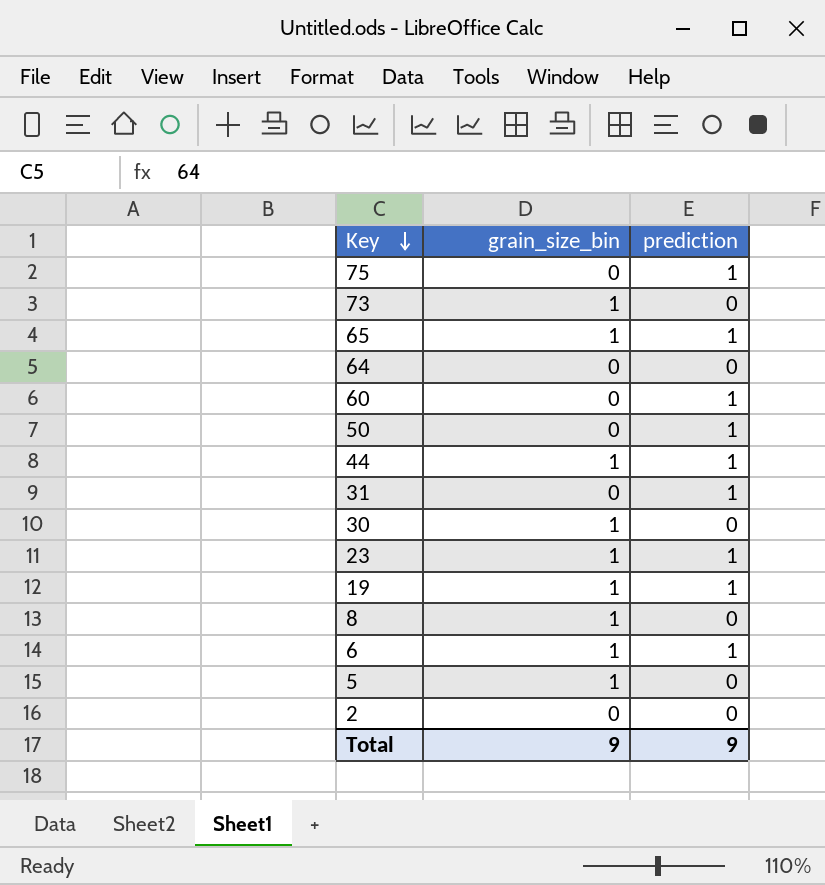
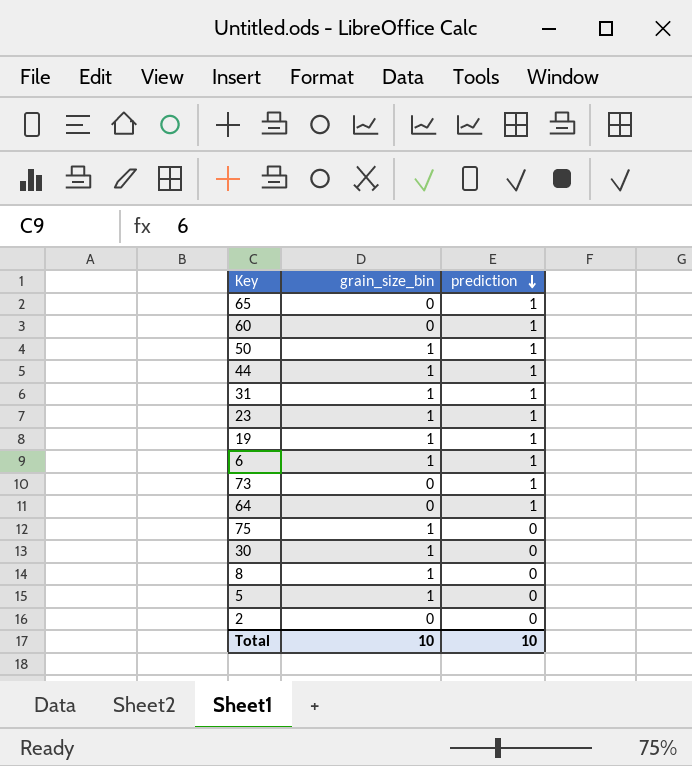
row order: Key descending -> prediction descending
65 | grain_size_bin: 1 -> 0
50 | grain_size_bin: 0 -> 1
31 | grain_size_bin: 0 -> 1
73 | grain_size_bin: 1 -> 0
73 | prediction: 0 -> 1
64 | prediction: 0 -> 1
75 | grain_size_bin: 0 -> 1
75 | prediction: 1 -> 0
Total | grain_size_bin: 9 -> 10
Total | prediction: 9 -> 10

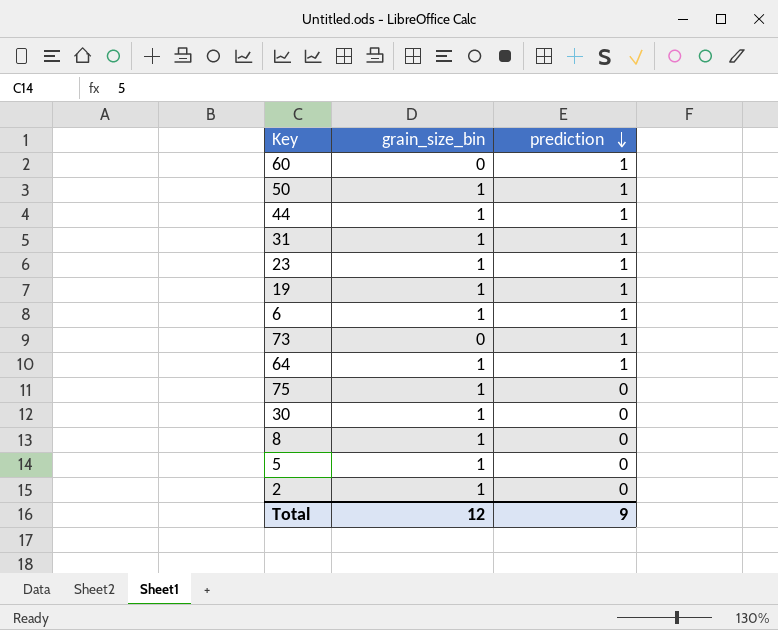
row 65: 0 | 1 -> none
64 | grain_size_bin: 0 -> 1
2 | grain_size_bin: 0 -> 1
Total | grain_size_bin: 10 -> 12
Total | prediction: 10 -> 9

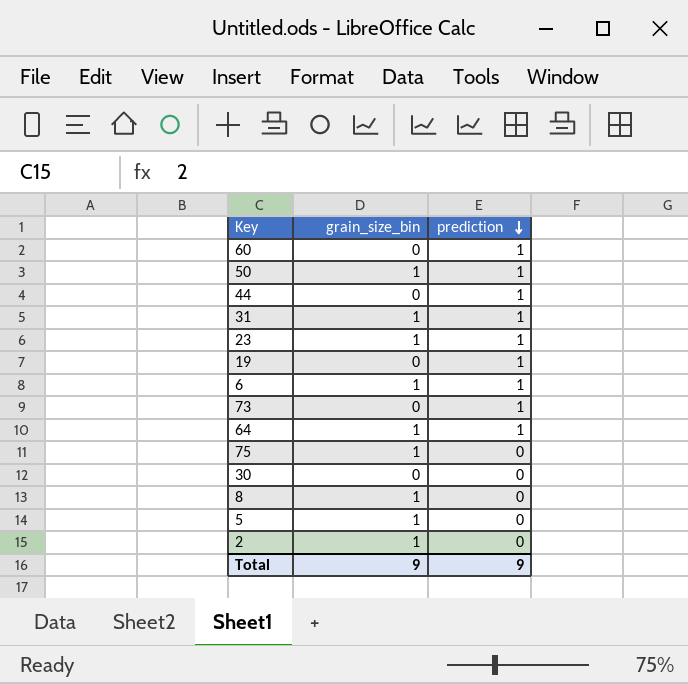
44 | grain_size_bin: 1 -> 0
19 | grain_size_bin: 1 -> 0
30 | grain_size_bin: 1 -> 0
Total | grain_size_bin: 12 -> 9

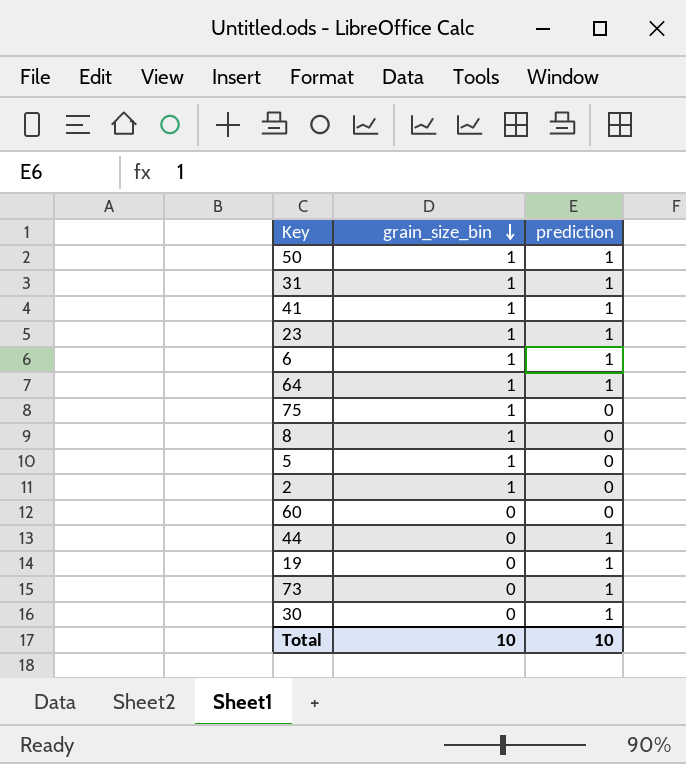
row order: prediction descending -> grain_size_bin descending
row 41: none -> 1 | 1
60 | prediction: 1 -> 0
30 | prediction: 0 -> 1
Total | grain_size_bin: 9 -> 10
Total | prediction: 9 -> 10

